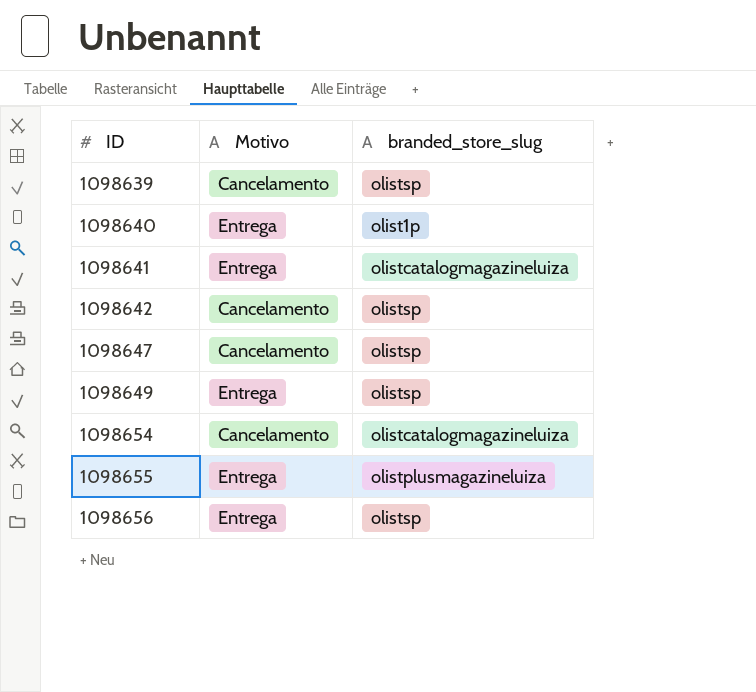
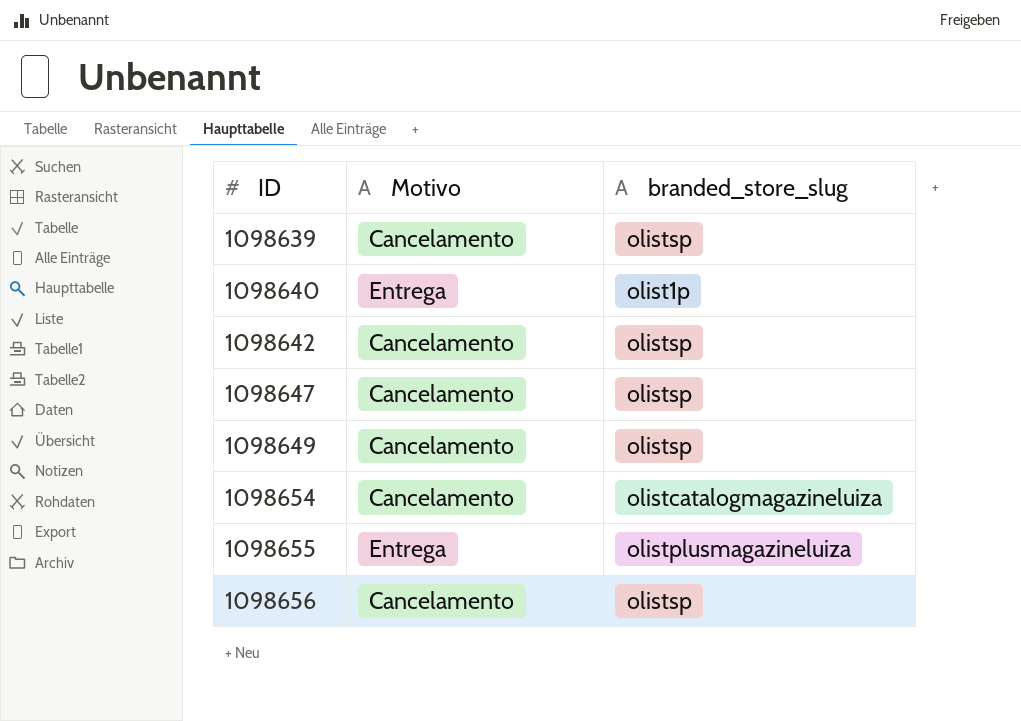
row 1098641: Entrega | olistcatalogmagazineluiza -> none
1098649 | Motivo: Entrega -> Cancelamento
1098656 | Motivo: Entrega -> Cancelamento

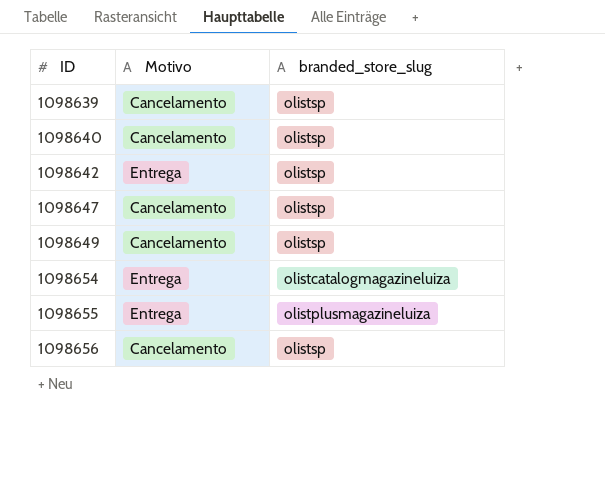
1098640 | Motivo: Entrega -> Cancelamento
1098640 | branded_store_slug: olist1p -> olistsp
1098642 | Motivo: Cancelamento -> Entrega
1098654 | Motivo: Cancelamento -> Entrega

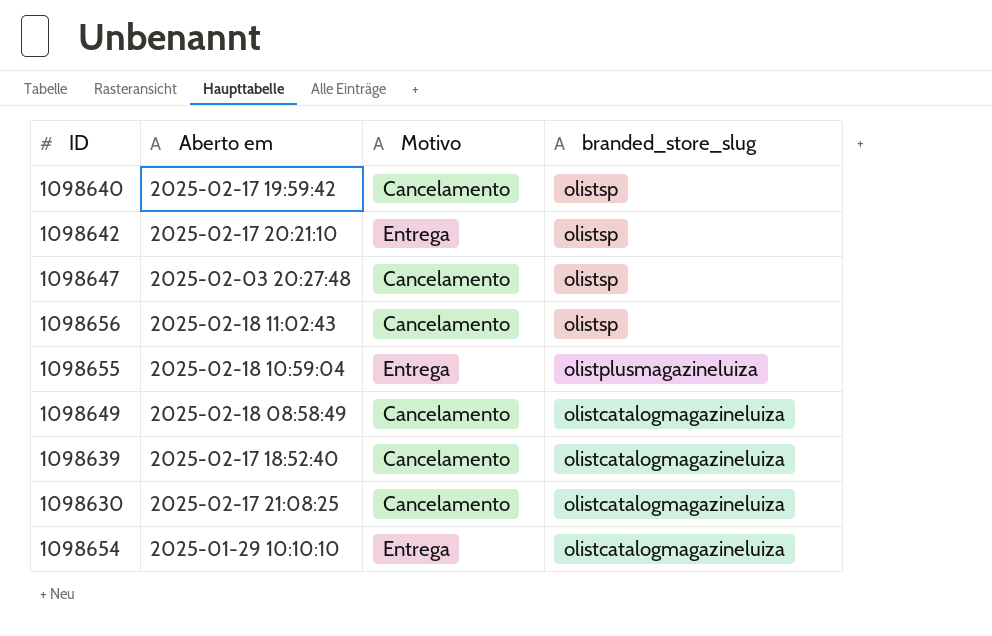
row order: ID ascending -> branded_store_slug descending
column Aberto em | position: none -> 2
1098649 | branded_store_slug: olistsp -> olistcatalogmagazineluiza
1098639 | branded_store_slug: olistsp -> olistcatalogmagazineluiza
row 1098630: none -> 2025-02-17 21:08:25 | Cancelamento | olistcatalogmagazineluiza

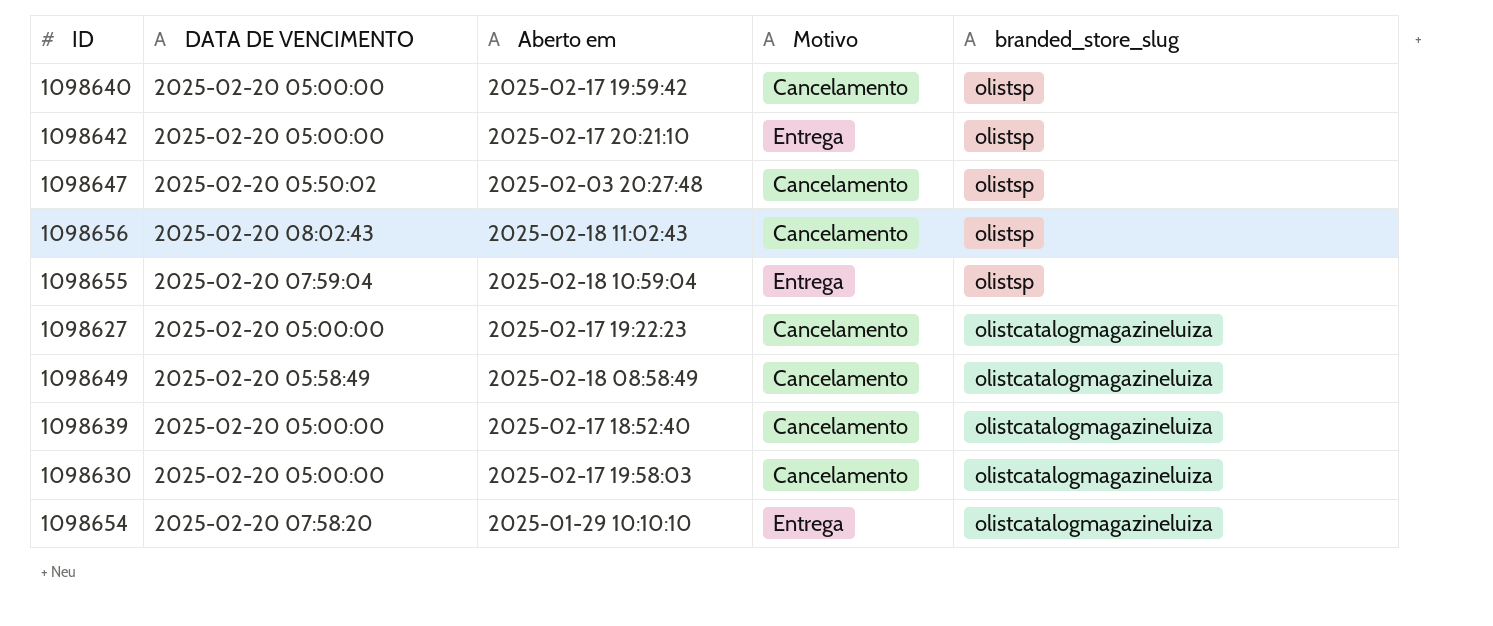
column DATA DE VENCIMENTO | position: none -> 2
1098655 | branded_store_slug: olistplusmagazineluiza -> olistsp
row 1098627: none -> 2025-02-20 05:00:00 | 2025-02-17 19:22:23 | Cancelamento | olistcatalogmagazineluiza
1098630 | Aberto em: 2025-02-17 21:08:25 -> 2025-02-17 19:58:03

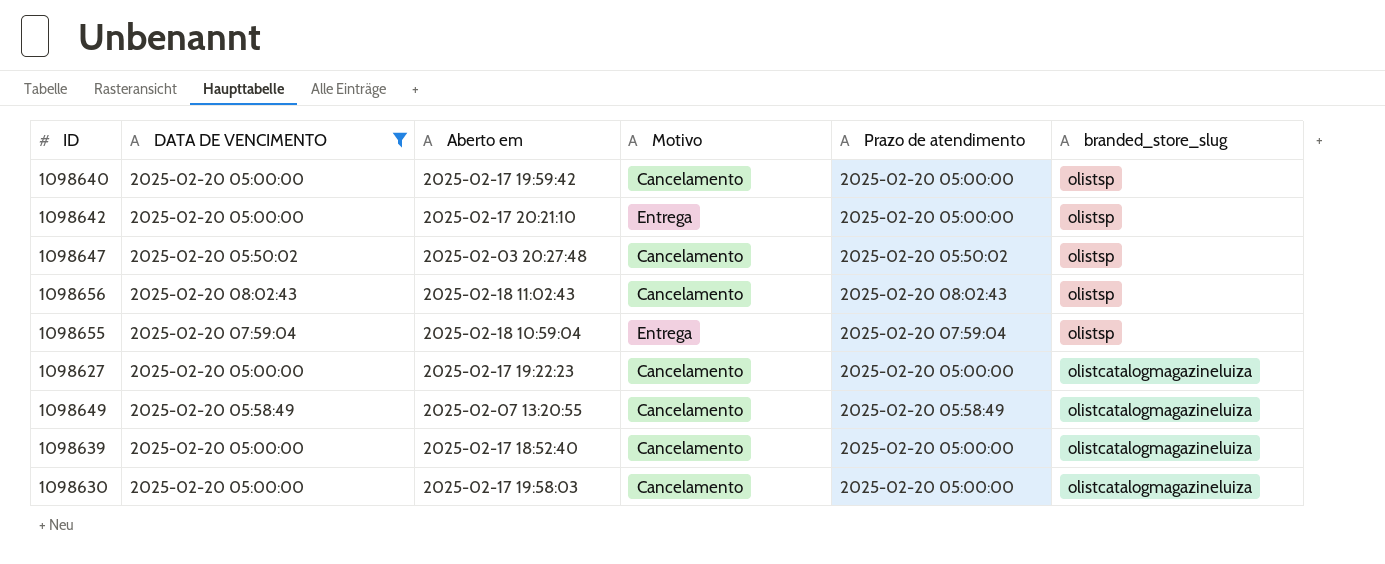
filter: none -> DATA DE VENCIMENTO != 2025-02-20 07:58:20
column Prazo de atendimento | position: none -> 5
1098649 | Aberto em: 2025-02-18 08:58:49 -> 2025-02-07 13:20:55

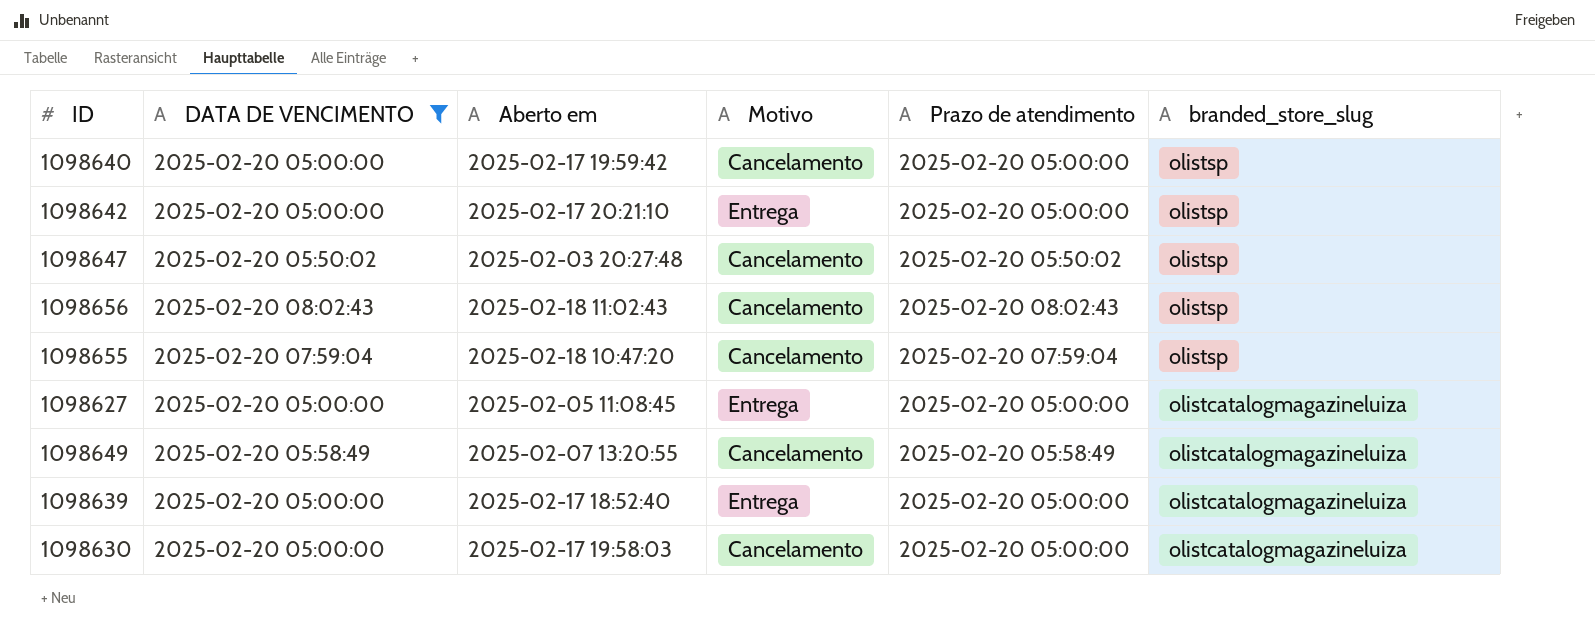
1098655 | Aberto em: 2025-02-18 10:59:04 -> 2025-02-18 10:47:20
1098655 | Motivo: Entrega -> Cancelamento
1098627 | Aberto em: 2025-02-17 19:22:23 -> 2025-02-05 11:08:45
1098627 | Motivo: Cancelamento -> Entrega
1098639 | Motivo: Cancelamento -> Entrega

